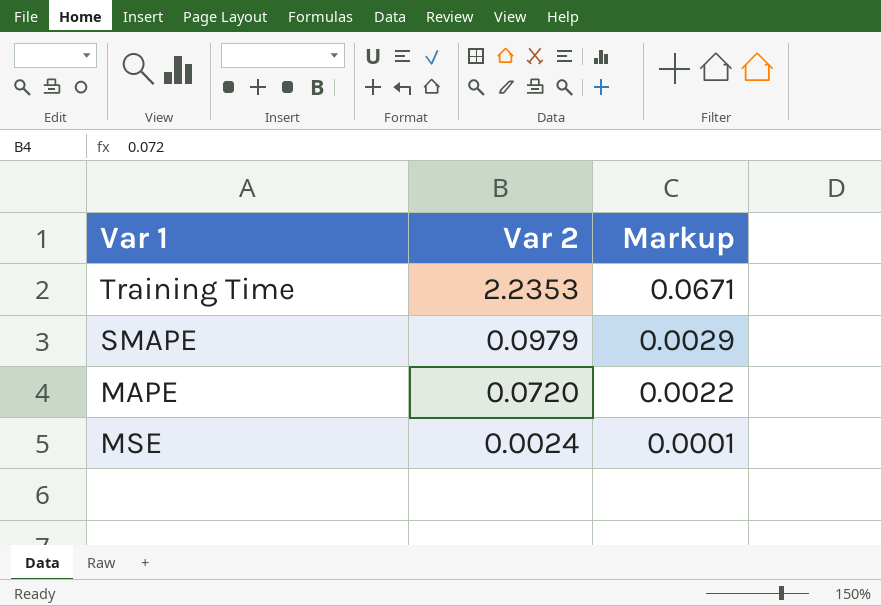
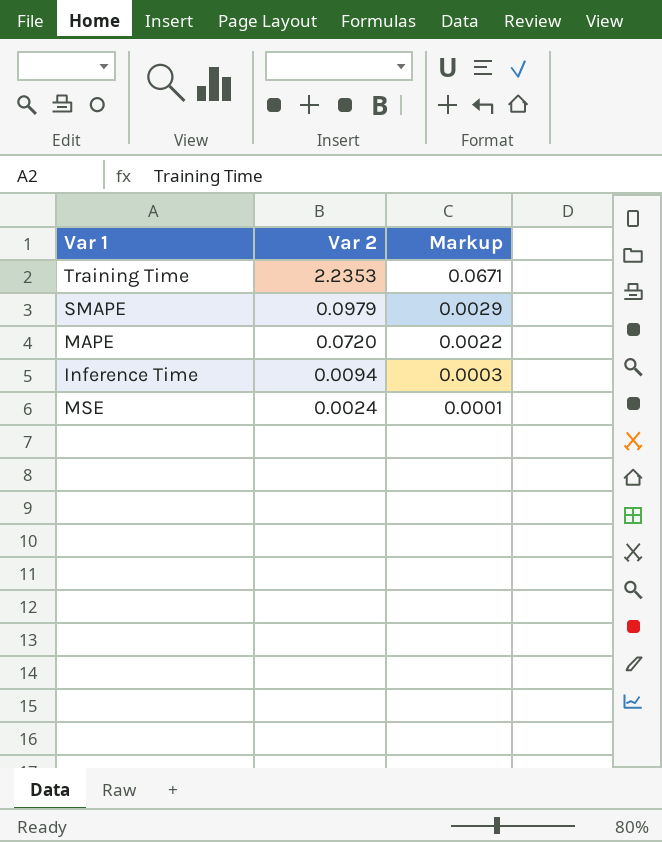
row Inference Time: none -> 0.0094 | 0.0003

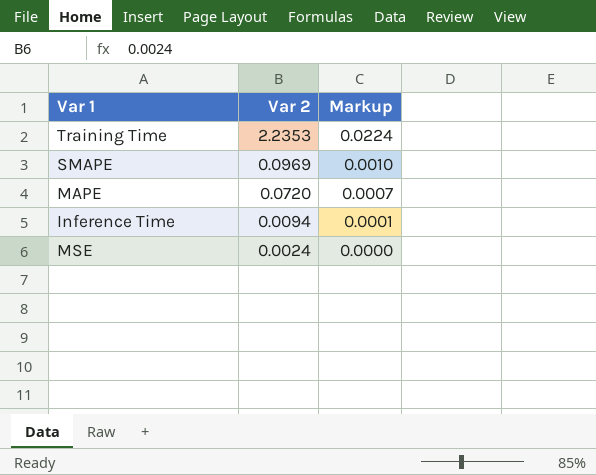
column Markup | formula: [Var 2] * 0.03 -> [Var 2] * 0.01
SMAPE | Var 2: 0.0979 -> 0.0969

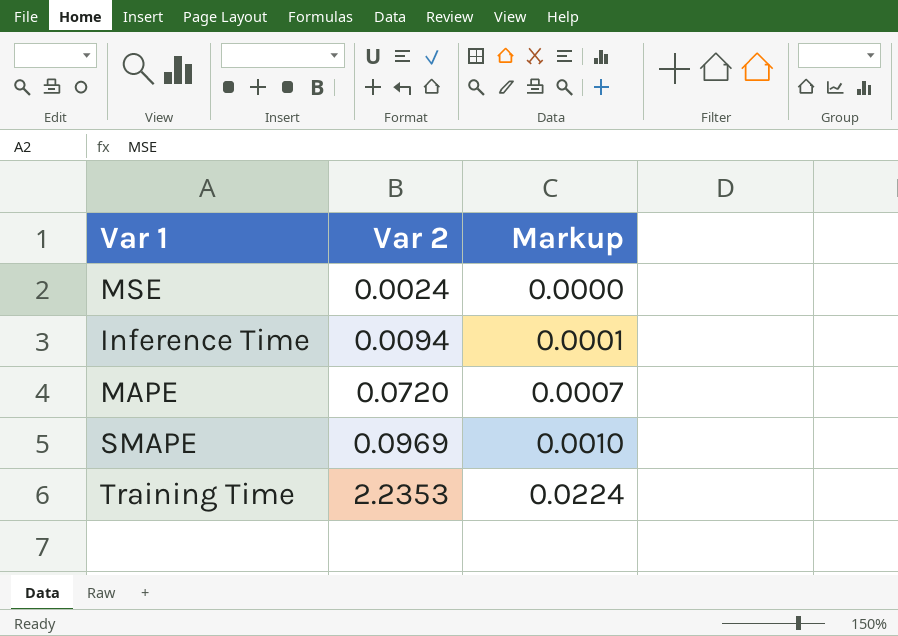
row order: Var 2 descending -> Var 2 ascending

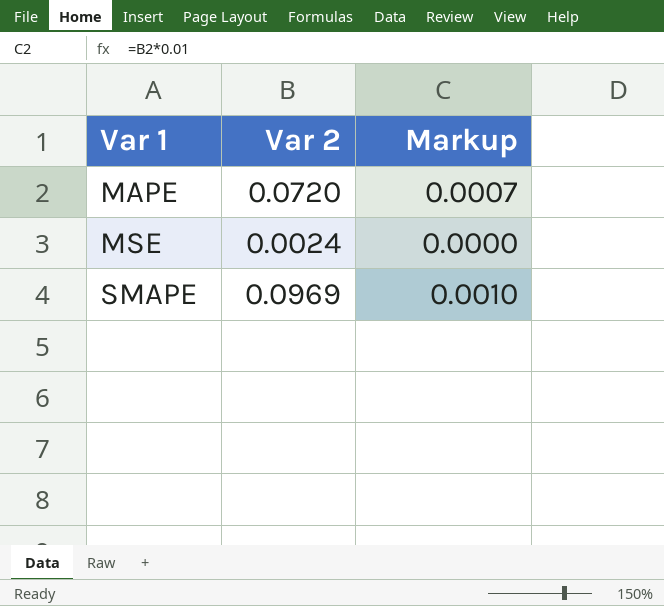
row order: Var 2 ascending -> Var 1 ascending
row Inference Time: 0.0094 | 0.0001 -> none
row Training Time: 2.2353 | 0.0224 -> none

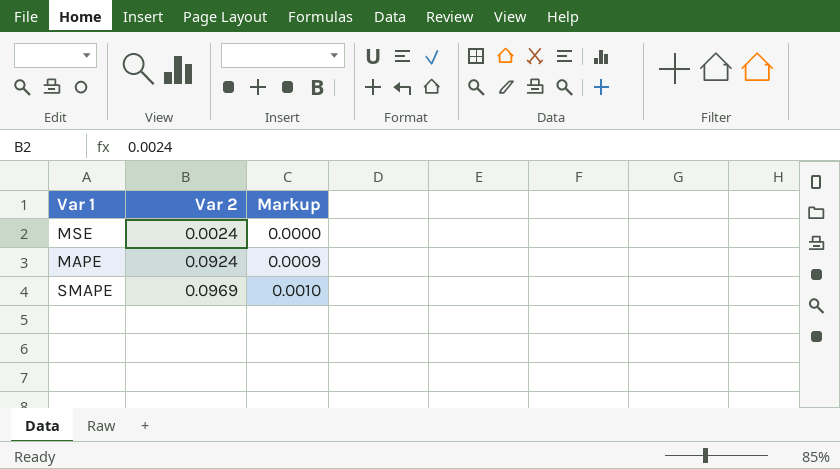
row order: Var 1 ascending -> Var 2 ascending
MAPE | Var 2: 0.0720 -> 0.0924
MAPE | Markup: 0.0007 -> 0.0009

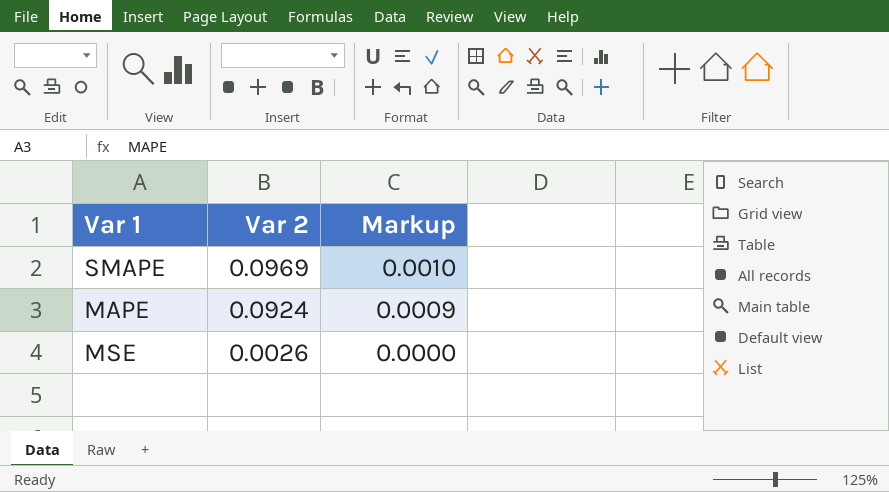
row order: Var 2 ascending -> Var 2 descending
MSE | Var 2: 0.0024 -> 0.0026

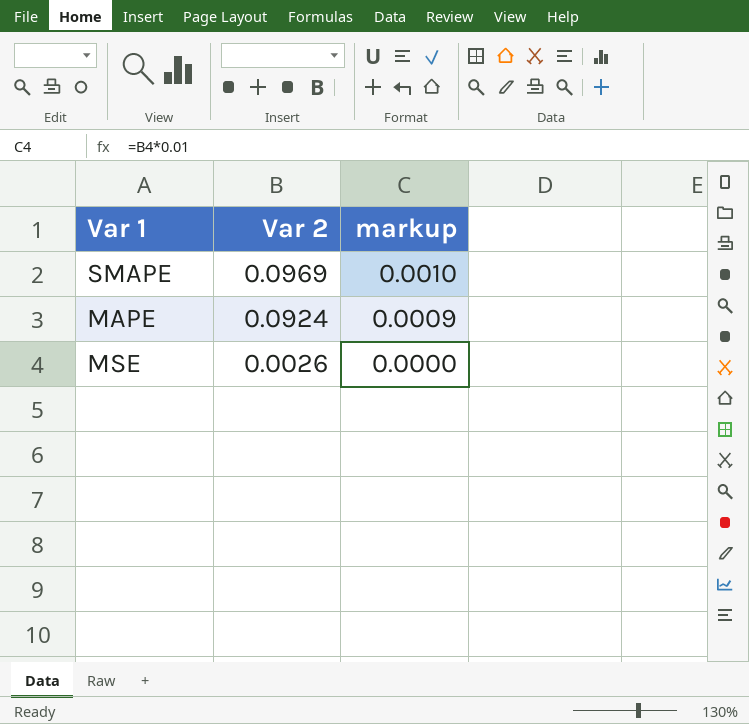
column name: Markup -> markup

